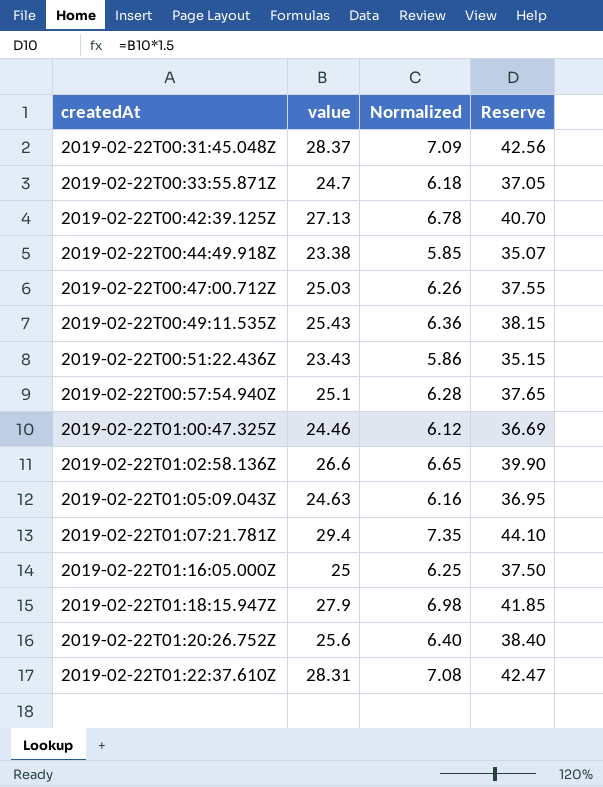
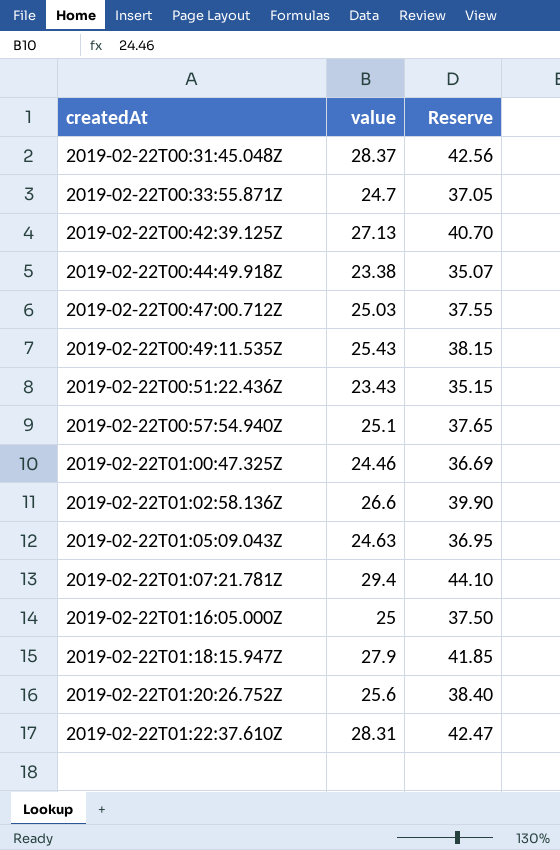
column Normalized | formula: [value] * 0.25 -> none

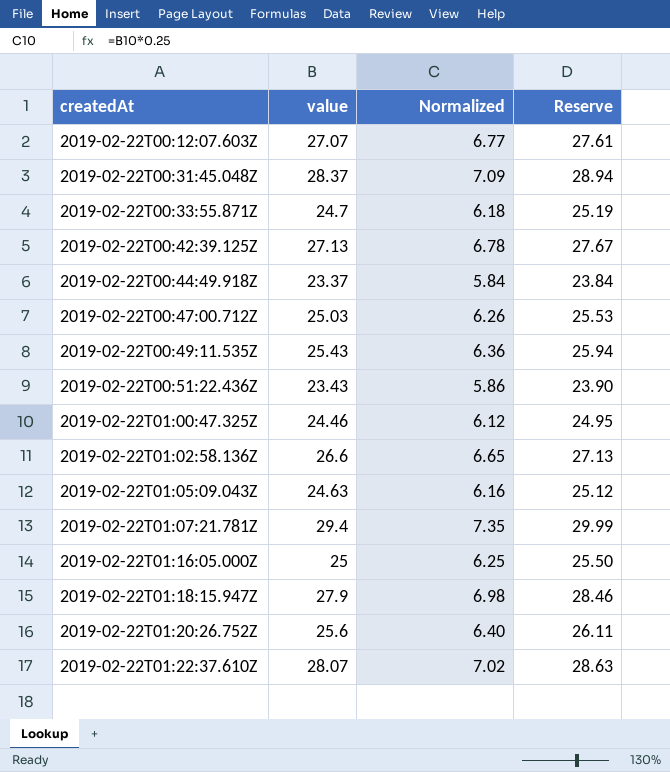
column Normalized | formula: none -> [value] * 0.25
column Reserve | formula: [value] * 1.5 -> [value] * 1.02
row 2019-02-22T00:57:54.940Z: 25.1 | 37.65 -> none
row 2019-02-22T00:12:07.603Z: none -> 27.07 | 6.77 | 27.61
2019-02-22T00:44:49.918Z | value: 23.38 -> 23.37
2019-02-22T01:22:37.610Z | value: 28.31 -> 28.07

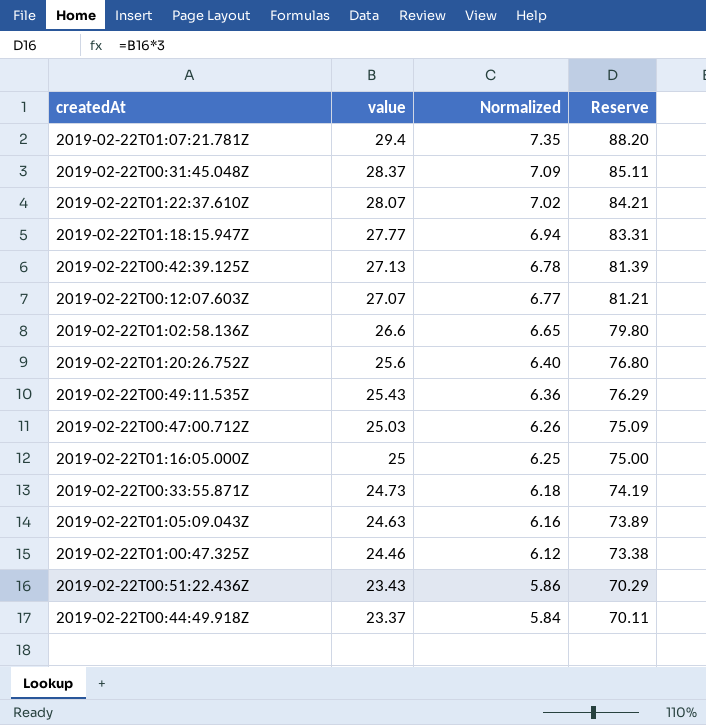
row order: createdAt ascending -> value descending
column Reserve | formula: [value] * 1.02 -> [value] * 3
2019-02-22T01:18:15.947Z | value: 27.9 -> 27.77
2019-02-22T01:18:15.947Z | Normalized: 6.98 -> 6.94
2019-02-22T00:33:55.871Z | value: 24.7 -> 24.73

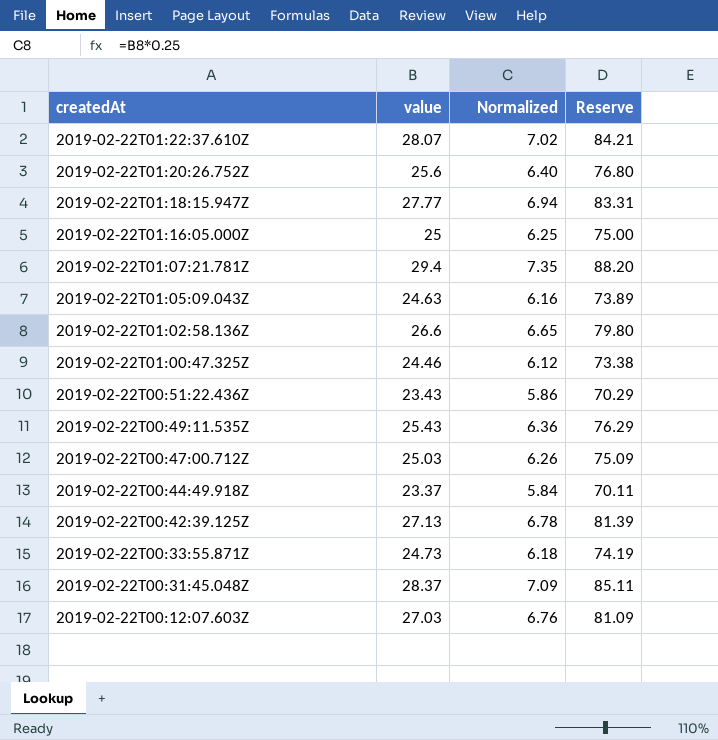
row order: value descending -> createdAt descending
2019-02-22T00:12:07.603Z | value: 27.07 -> 27.03
2019-02-22T00:12:07.603Z | Normalized: 6.77 -> 6.76
2019-02-22T00:12:07.603Z | Reserve: 81.21 -> 81.09

